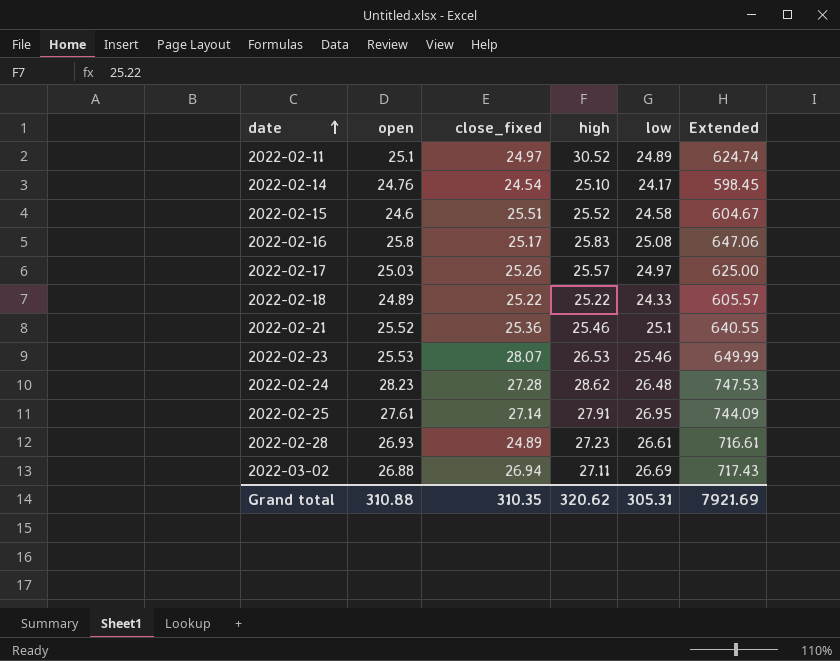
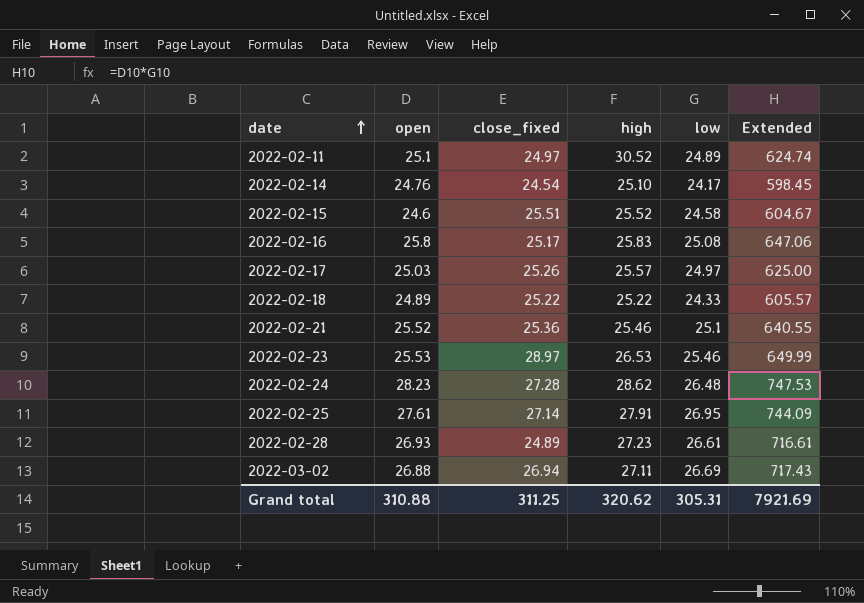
2022-02-23 | close_fixed: 28.07 -> 28.97
Grand total | close_fixed: 310.35 -> 311.25

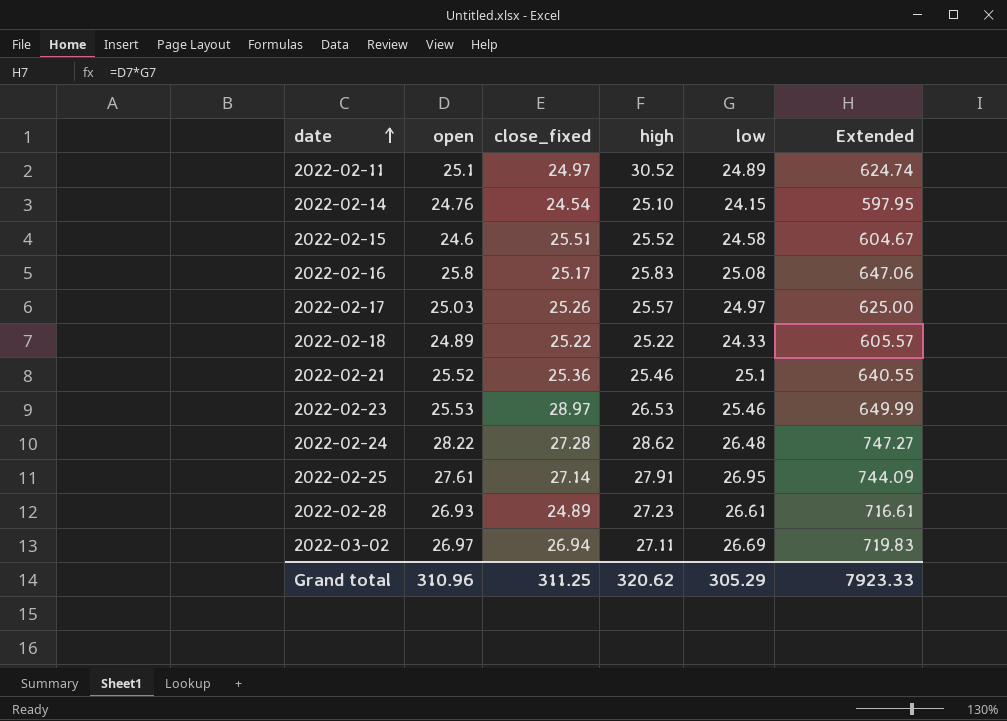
2022-02-14 | low: 24.17 -> 24.15
2022-02-14 | Extended: 598.45 -> 597.95
2022-02-24 | open: 28.23 -> 28.22
2022-02-24 | Extended: 747.53 -> 747.27
2022-03-02 | open: 26.88 -> 26.97
2022-03-02 | Extended: 717.43 -> 719.83
Grand total | open: 310.88 -> 310.96
Grand total | low: 305.31 -> 305.29
Grand total | Extended: 7921.69 -> 7923.33

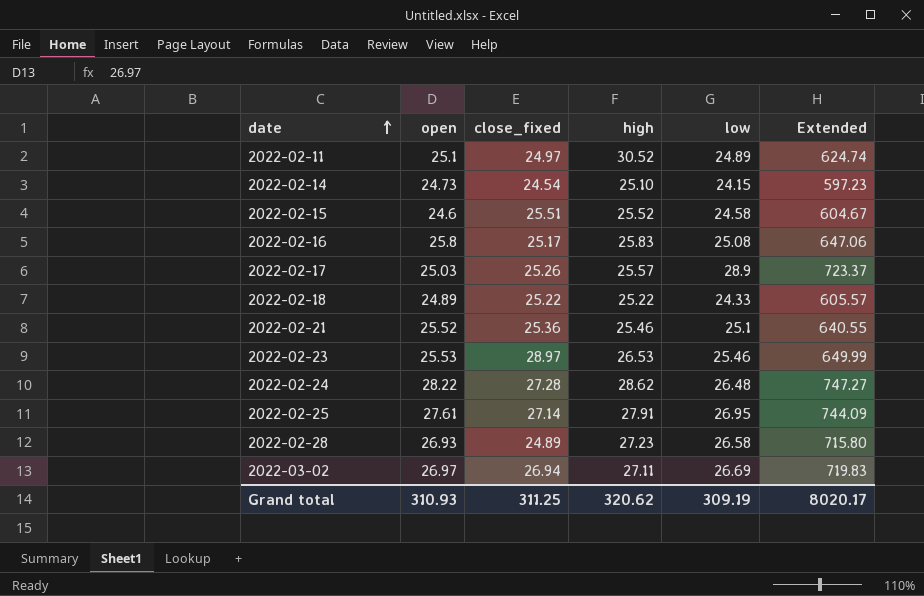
2022-02-14 | open: 24.76 -> 24.73
2022-02-14 | Extended: 597.95 -> 597.23
2022-02-17 | low: 24.97 -> 28.9
2022-02-17 | Extended: 625.00 -> 723.37
2022-02-28 | low: 26.61 -> 26.58
2022-02-28 | Extended: 716.61 -> 715.80
Grand total | open: 310.96 -> 310.93
Grand total | low: 305.29 -> 309.19
Grand total | Extended: 7923.33 -> 8020.17

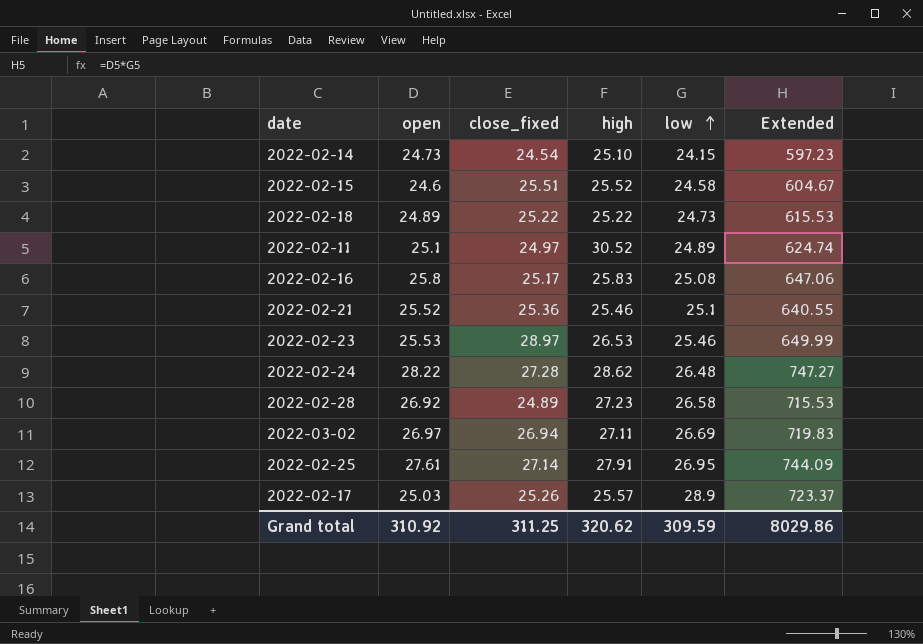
row order: date ascending -> low ascending
2022-02-18 | low: 24.33 -> 24.73
2022-02-18 | Extended: 605.57 -> 615.53
2022-02-28 | open: 26.93 -> 26.92
2022-02-28 | Extended: 715.80 -> 715.53
Grand total | open: 310.93 -> 310.92
Grand total | low: 309.19 -> 309.59
Grand total | Extended: 8020.17 -> 8029.86

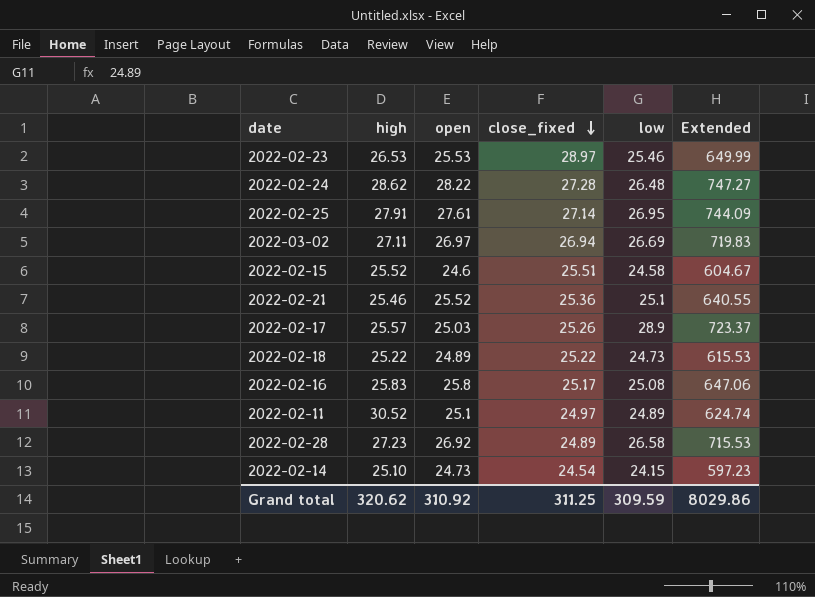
row order: low ascending -> close_fixed descending
column high | position: 4 -> 2

